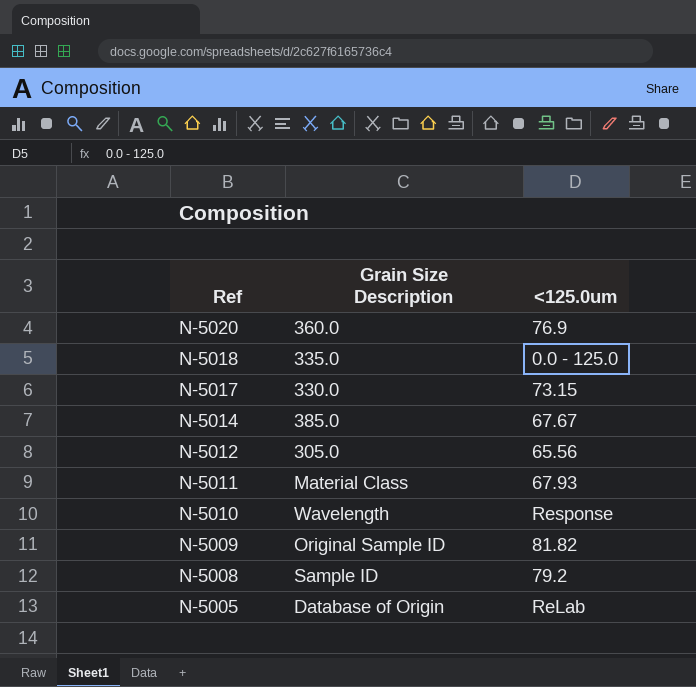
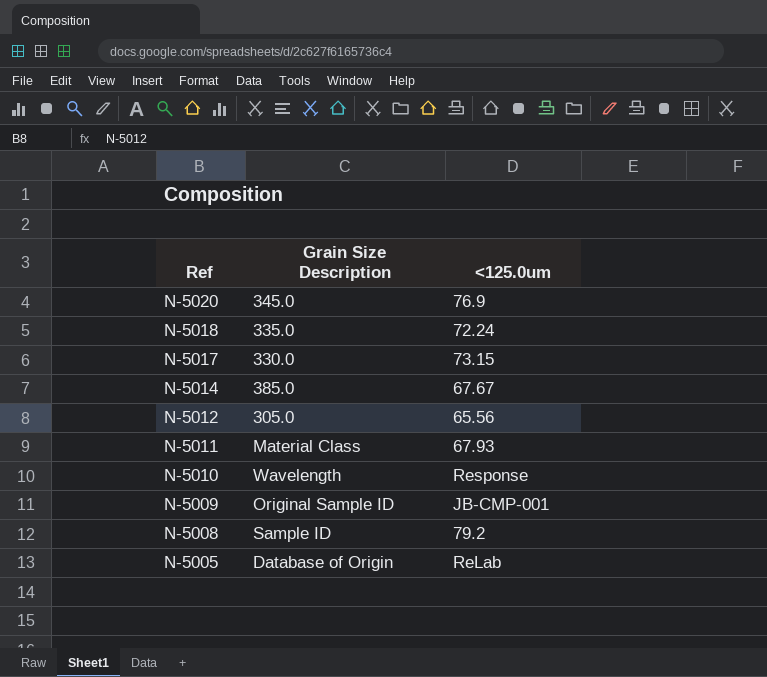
N-5020 | Grain Size Description: 360.0 -> 345.0
N-5018 | <125.0um: 0.0 - 125.0 -> 72.24
N-5009 | <125.0um: 81.82 -> JB-CMP-001

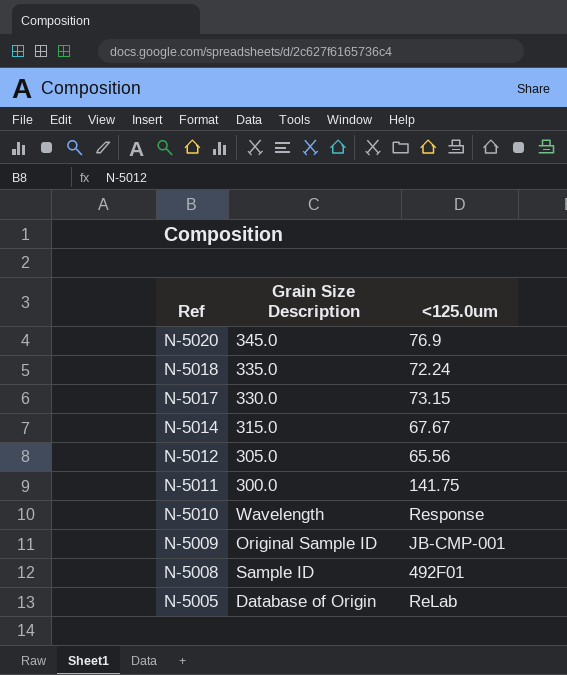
N-5014 | Grain Size Description: 385.0 -> 315.0
N-5011 | Grain Size Description: Material Class -> 300.0
N-5011 | <125.0um: 67.93 -> 141.75
N-5008 | <125.0um: 79.2 -> 492F01

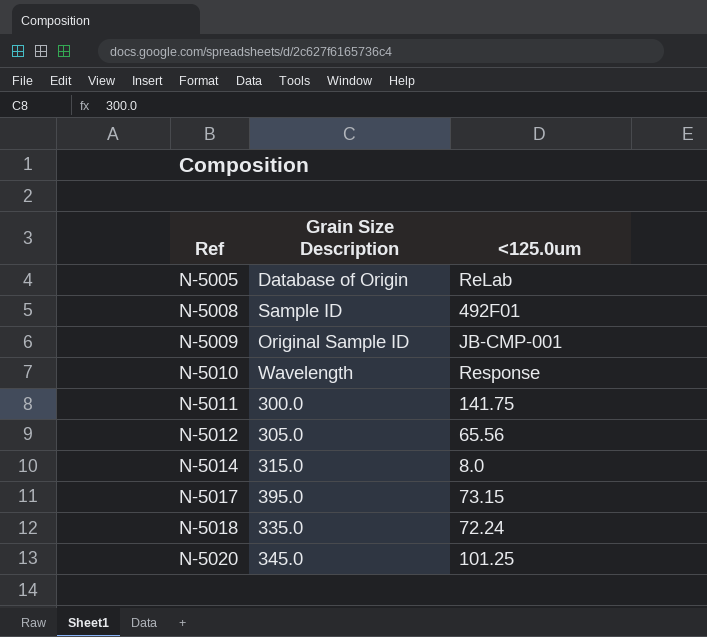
row order: Ref descending -> Ref ascending
N-5014 | <125.0um: 67.67 -> 8.0
N-5017 | Grain Size Description: 330.0 -> 395.0
N-5020 | <125.0um: 76.9 -> 101.25

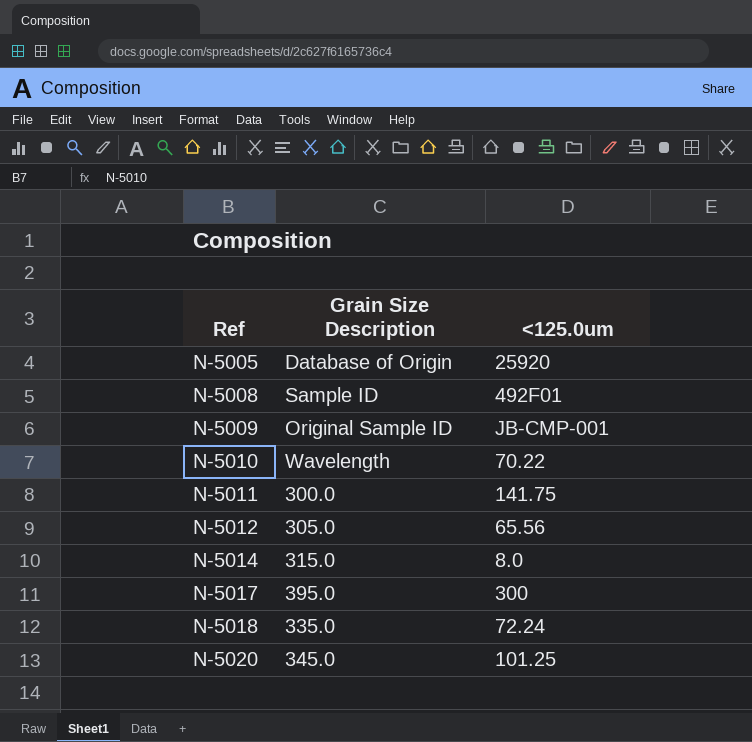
N-5005 | <125.0um: ReLab -> 25920
N-5010 | <125.0um: Response -> 70.22
N-5017 | <125.0um: 73.15 -> 300

